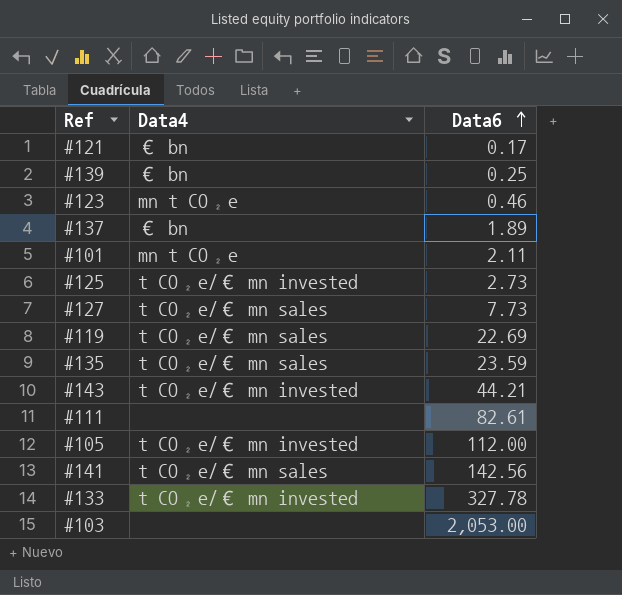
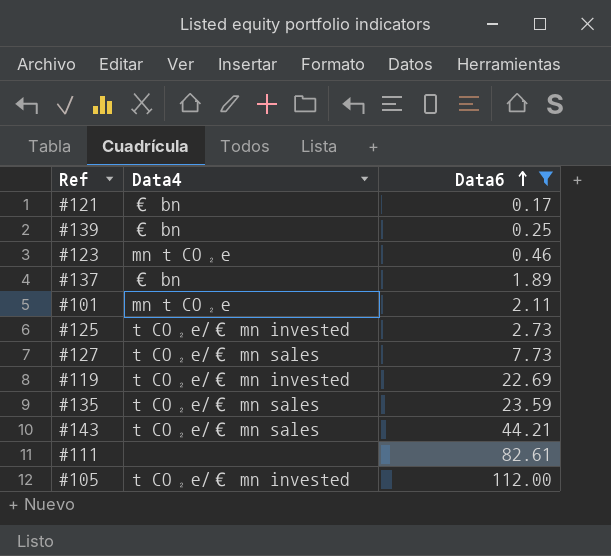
filter: none -> Data6 <= 112.00
#119 | Data4: t CO₂e/€ mn sales -> t CO₂e/€ mn invested
#143 | Data4: t CO₂e/€ mn invested -> t CO₂e/€ mn sales

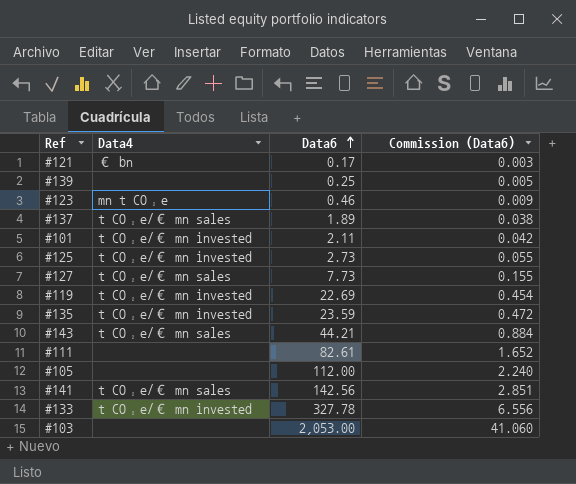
filter: Data6 <= 112.00 -> none
column Commission (Data6) | formula: none -> [Data6] * 0.02
#139 | Data4: € bn -> none
#137 | Data4: € bn -> t CO₂e/€ mn sales
#101 | Data4: mn t CO₂e -> t CO₂e/€ mn invested
#135 | Data4: t CO₂e/€ mn sales -> t CO₂e/€ mn invested
#105 | Data4: t CO₂e/€ mn invested -> none

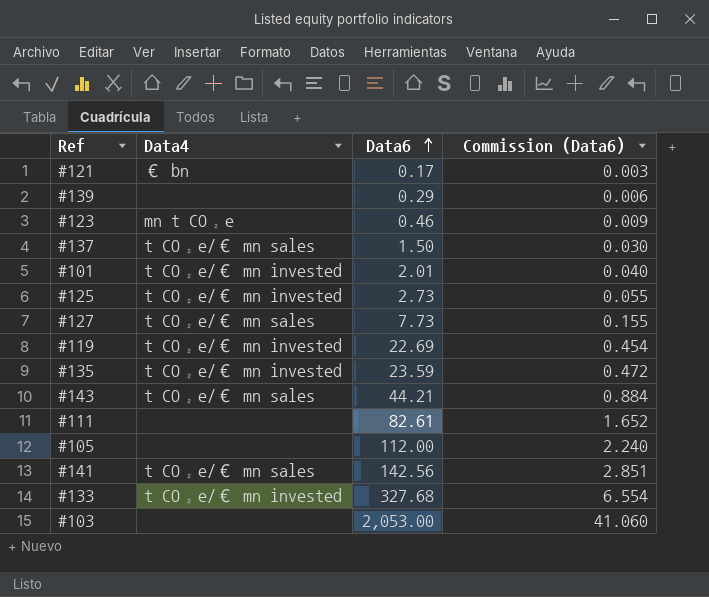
#139 | Data6: 0.25 -> 0.29
#139 | Commission (Data6): 0.005 -> 0.006
#137 | Data6: 1.89 -> 1.50
#137 | Commission (Data6): 0.038 -> 0.030
#101 | Data6: 2.11 -> 2.01
#101 | Commission (Data6): 0.042 -> 0.040
#133 | Data6: 327.78 -> 327.68
#133 | Commission (Data6): 6.556 -> 6.554

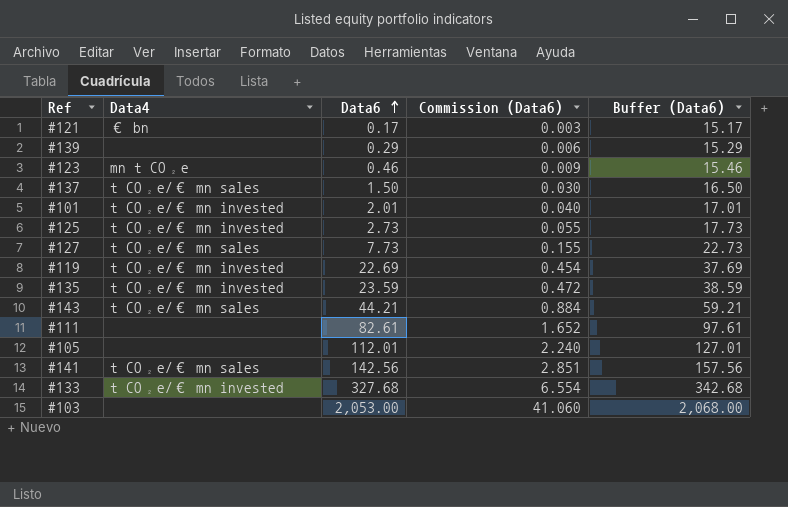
column Buffer (Data6) | formula: none -> [Data6] + 15
#105 | Data6: 112.00 -> 112.01

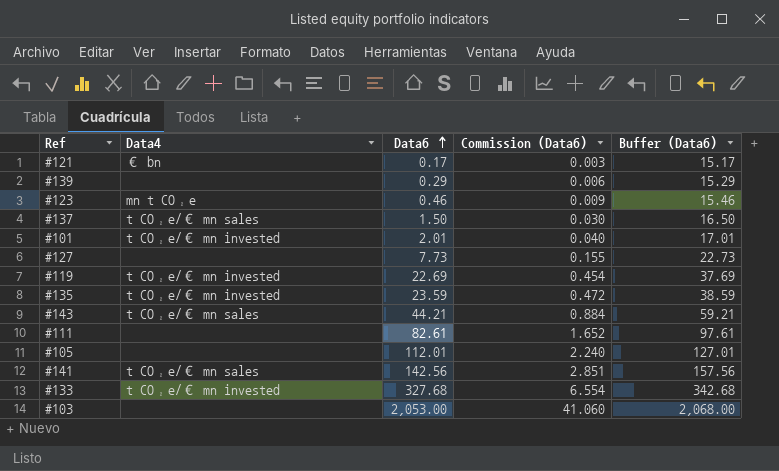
row #125: t CO₂e/€ mn invested | 2.73 | 0.055 | 17.73 -> none
#127 | Data4: t CO₂e/€ mn sales -> none

